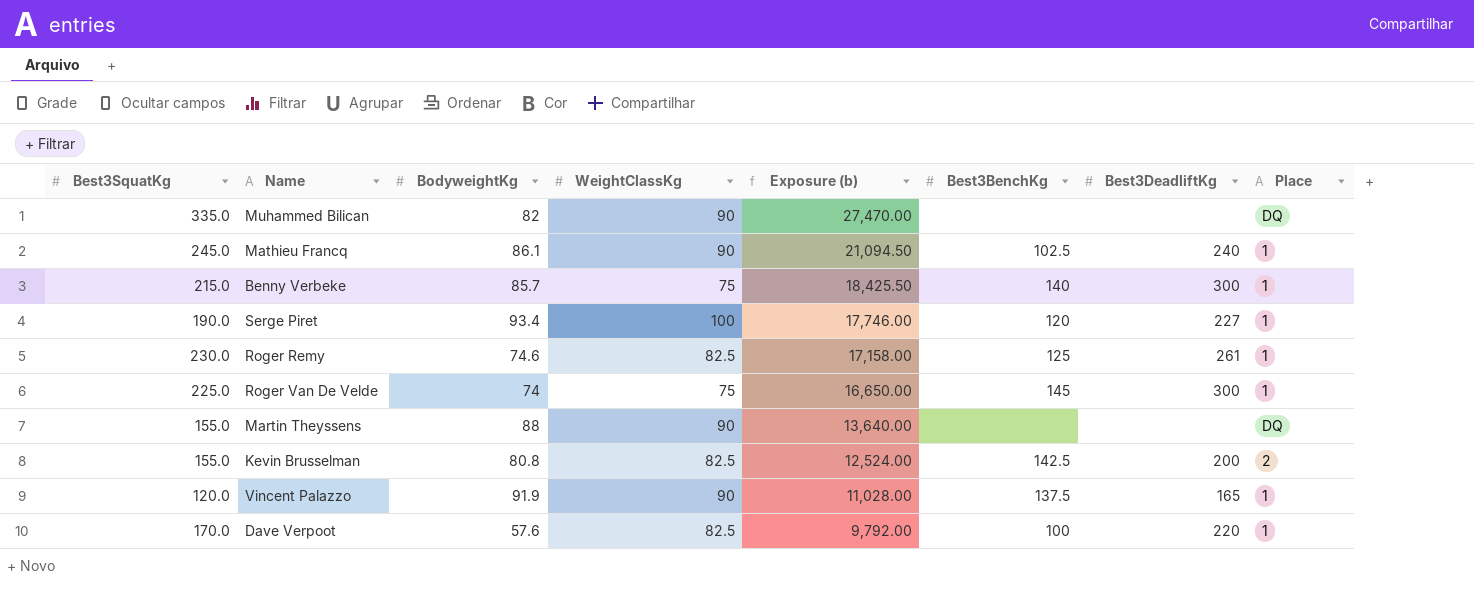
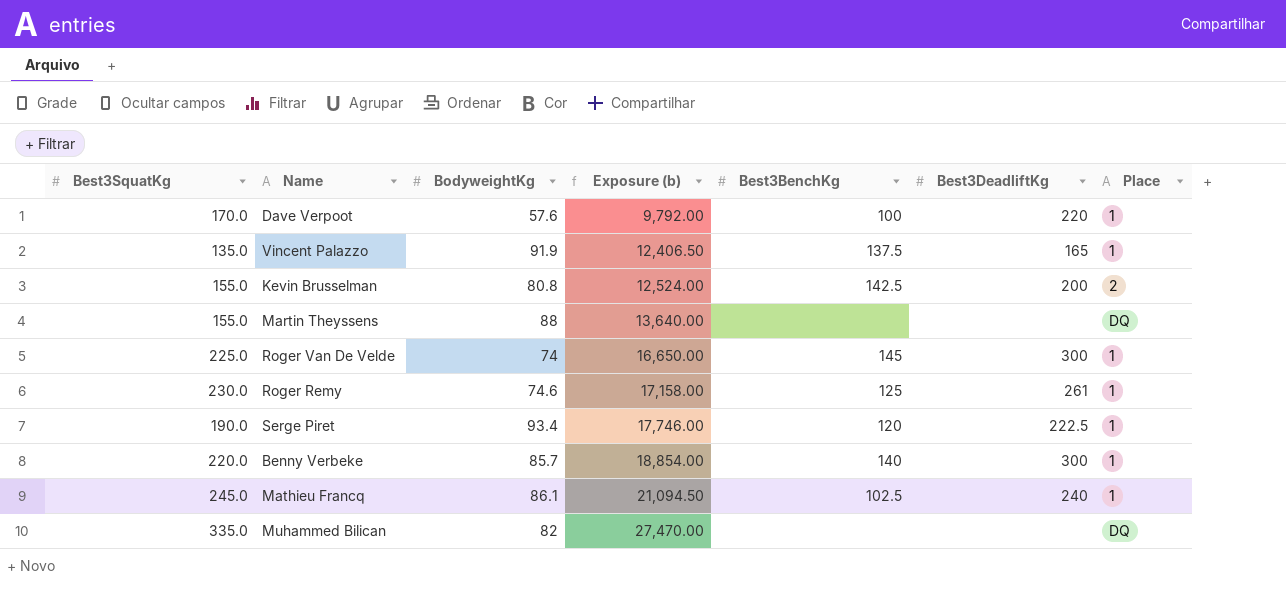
row order: Exposure (b) descending -> Exposure (b) ascending
column WeightClassKg | position: 4 -> none
Vincent Palazzo | Best3SquatKg: 120.0 -> 135.0
Vincent Palazzo | Exposure (b): 11,028.00 -> 12,406.50
Serge Piret | Best3DeadliftKg: 227 -> 222.5
Benny Verbeke | Best3SquatKg: 215.0 -> 220.0
Benny Verbeke | Exposure (b): 18,425.50 -> 18,854.00

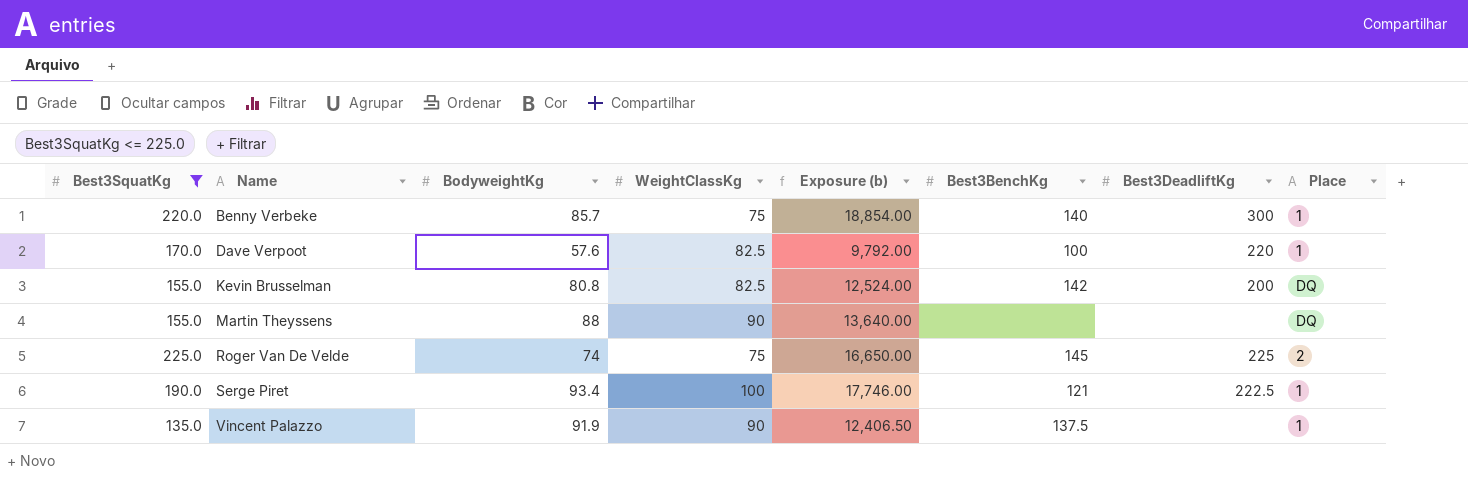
filter: none -> Best3SquatKg <= 225.0
row order: Exposure (b) ascending -> Name ascending
column WeightClassKg | position: none -> 4
Kevin Brusselman | Best3BenchKg: 142.5 -> 142
Kevin Brusselman | Place: 2 -> DQ
Roger Van De Velde | Best3DeadliftKg: 300 -> 225
Roger Van De Velde | Place: 1 -> 2
Serge Piret | Best3BenchKg: 120 -> 121
Vincent Palazzo | Best3DeadliftKg: 165 -> none

